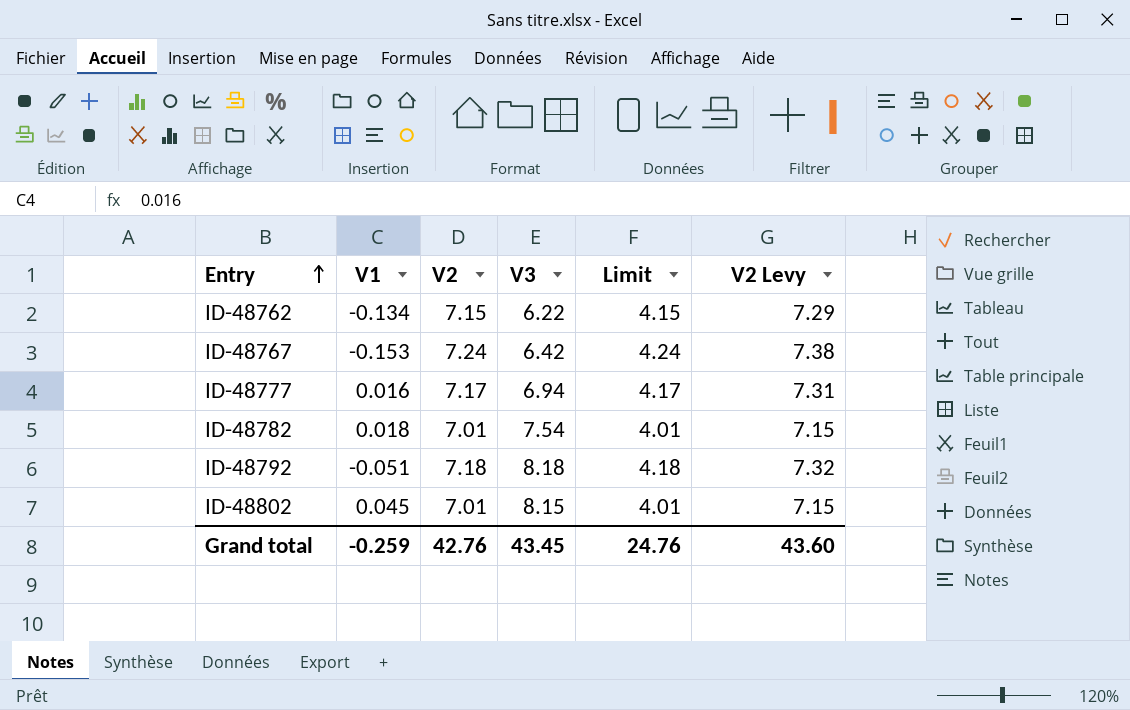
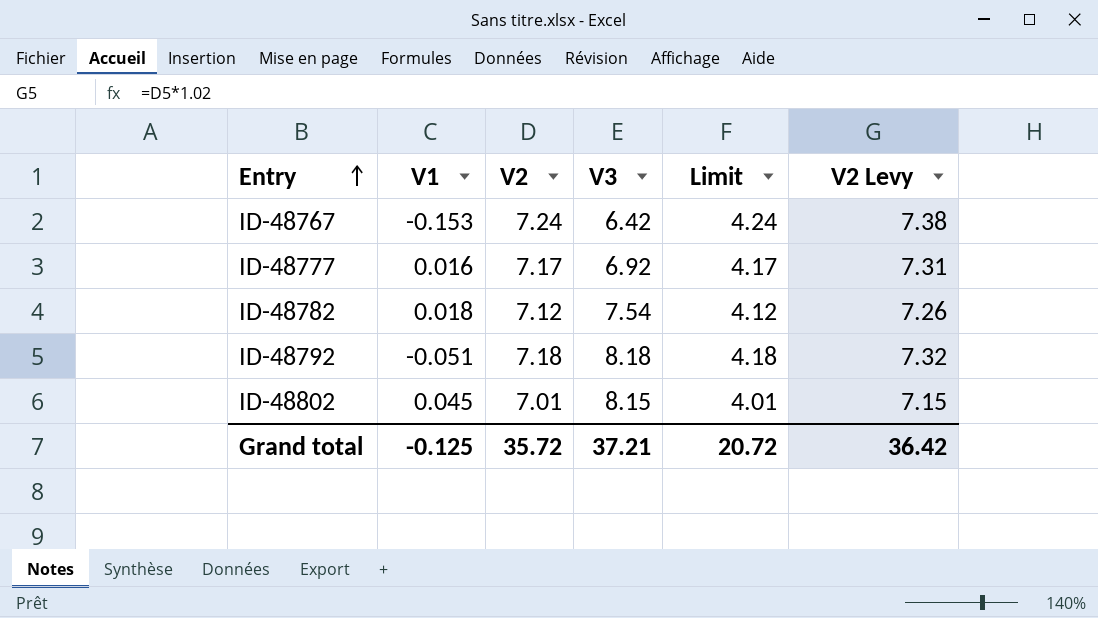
row ID-48762: -0.134 | 7.15 | 6.22 | 4.15 | 7.29 -> none
ID-48777 | V3: 6.94 -> 6.92
ID-48782 | V2: 7.01 -> 7.12
ID-48782 | Limit: 4.01 -> 4.12
ID-48782 | V2 Levy: 7.15 -> 7.26
Grand total | V1: -0.259 -> -0.125
Grand total | V2: 42.76 -> 35.72
Grand total | V3: 43.45 -> 37.21
Grand total | Limit: 24.76 -> 20.72
Grand total | V2 Levy: 43.60 -> 36.42

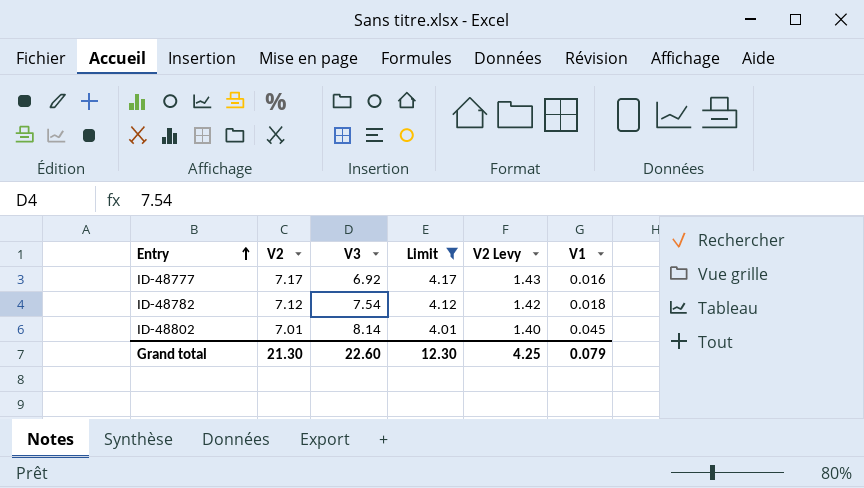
filter: none -> Limit <= 4.17
column V2 Levy | formula: [V2] * 1.02 -> [V2] * 0.2
column V1 | position: 2 -> 6
ID-48802 | V3: 8.15 -> 8.14
Grand total | V2: 35.72 -> 21.30
Grand total | V3: 37.21 -> 22.60
Grand total | Limit: 20.72 -> 12.30
Grand total | V2 Levy: 36.42 -> 4.25
Grand total | V1: -0.125 -> 0.079

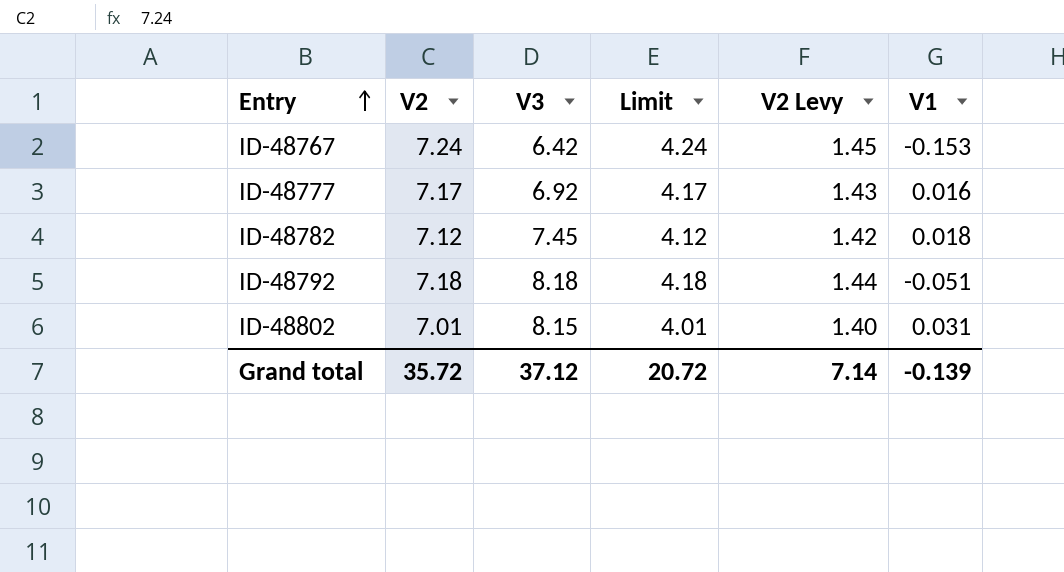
filter: Limit <= 4.17 -> none
ID-48782 | V3: 7.54 -> 7.45
ID-48802 | V3: 8.14 -> 8.15
ID-48802 | V1: 0.045 -> 0.031
Grand total | V2: 21.30 -> 35.72
Grand total | V3: 22.60 -> 37.12
Grand total | Limit: 12.30 -> 20.72
Grand total | V2 Levy: 4.25 -> 7.14
Grand total | V1: 0.079 -> -0.139

